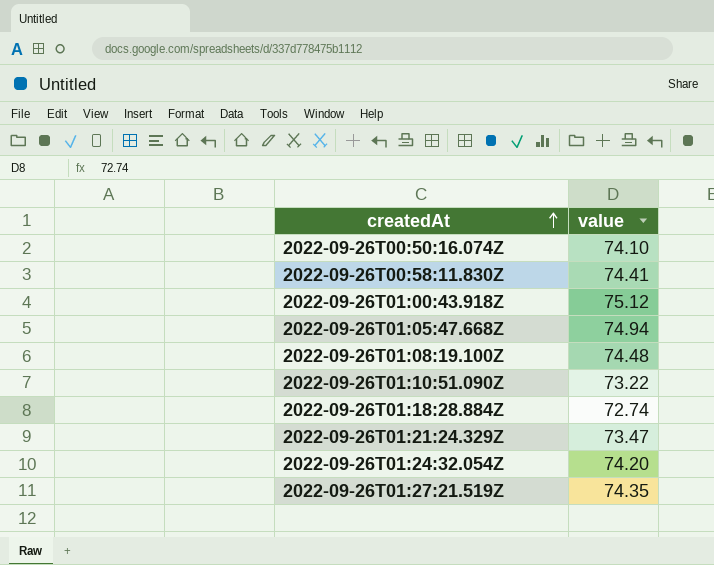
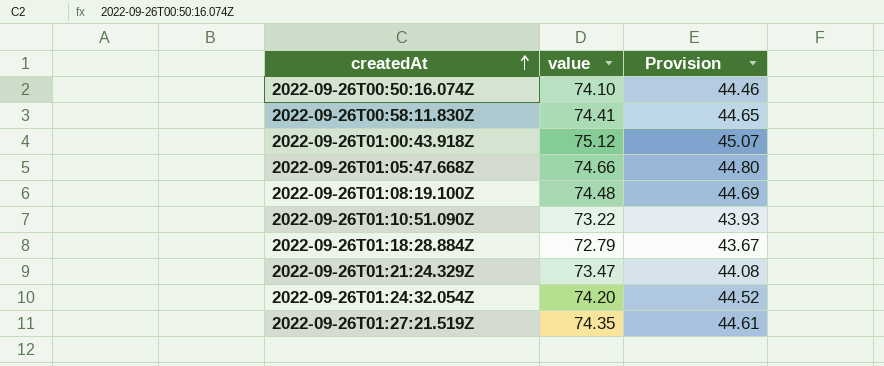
column Provision | formula: none -> [value] * 0.6
2022-09-26T01:05:47.668Z | value: 74.94 -> 74.66
2022-09-26T01:18:28.884Z | value: 72.74 -> 72.79

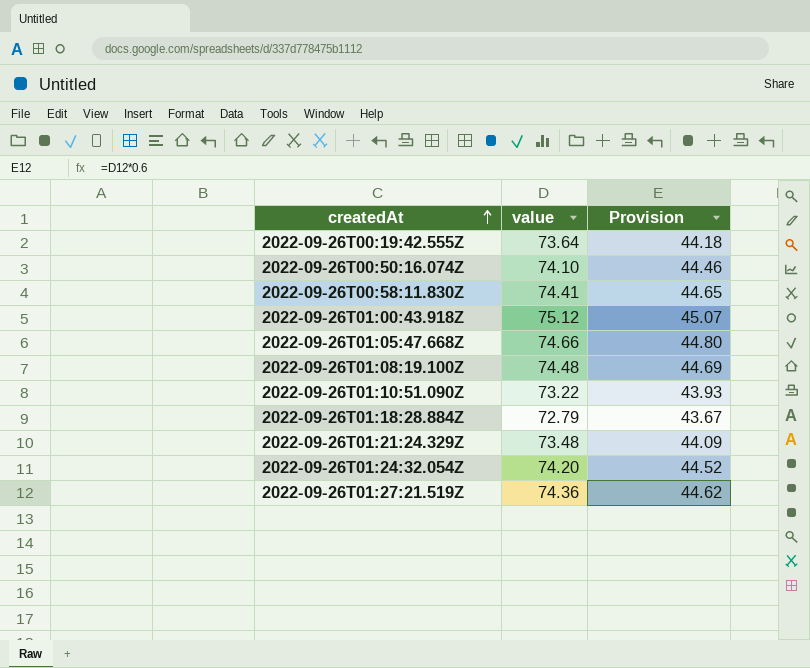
row 2022-09-26T00:19:42.555Z: none -> 73.64 | 44.18
2022-09-26T01:21:24.329Z | value: 73.47 -> 73.48
2022-09-26T01:21:24.329Z | Provision: 44.08 -> 44.09
2022-09-26T01:27:21.519Z | value: 74.35 -> 74.36
2022-09-26T01:27:21.519Z | Provision: 44.61 -> 44.62

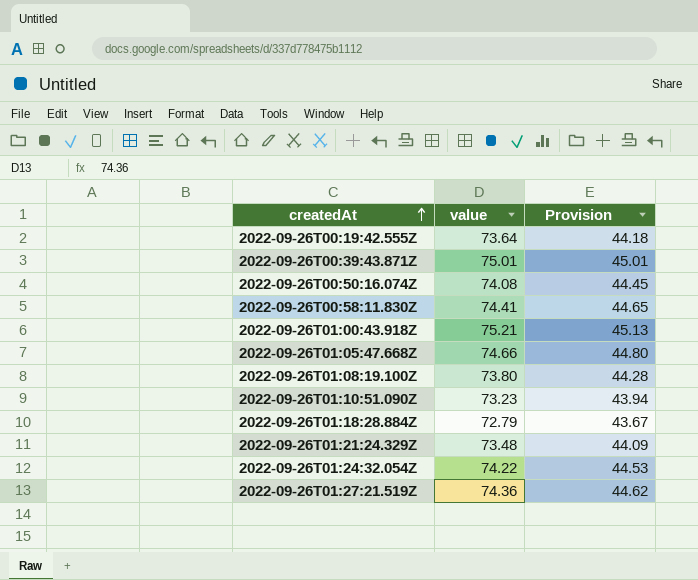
row 2022-09-26T00:39:43.871Z: none -> 75.01 | 45.01
2022-09-26T00:50:16.074Z | value: 74.10 -> 74.08
2022-09-26T00:50:16.074Z | Provision: 44.46 -> 44.45
2022-09-26T01:00:43.918Z | value: 75.12 -> 75.21
2022-09-26T01:00:43.918Z | Provision: 45.07 -> 45.13
2022-09-26T01:08:19.100Z | value: 74.48 -> 73.80
2022-09-26T01:08:19.100Z | Provision: 44.69 -> 44.28
2022-09-26T01:10:51.090Z | value: 73.22 -> 73.23
2022-09-26T01:10:51.090Z | Provision: 43.93 -> 43.94
2022-09-26T01:24:32.054Z | value: 74.20 -> 74.22
2022-09-26T01:24:32.054Z | Provision: 44.52 -> 44.53

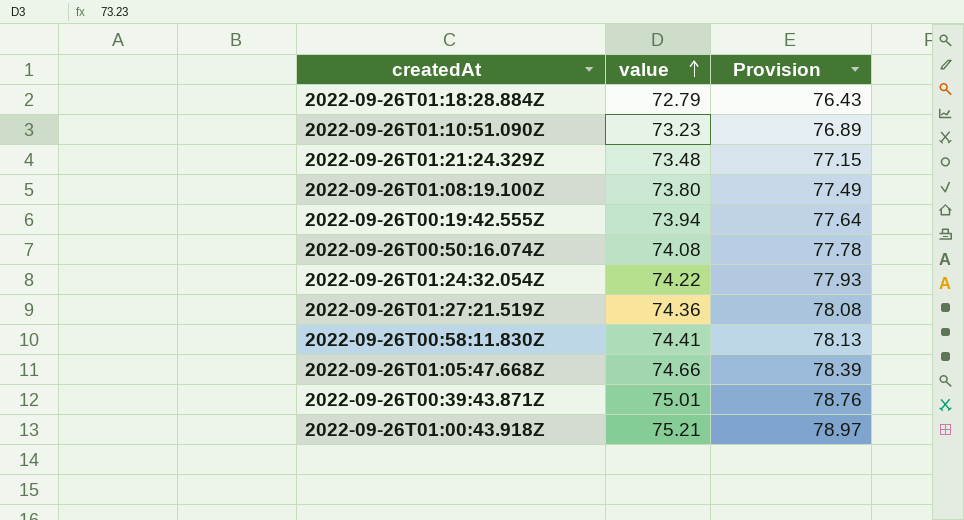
row order: createdAt ascending -> value ascending
column Provision | formula: [value] * 0.6 -> [value] * 1.05
2022-09-26T00:19:42.555Z | value: 73.64 -> 73.94

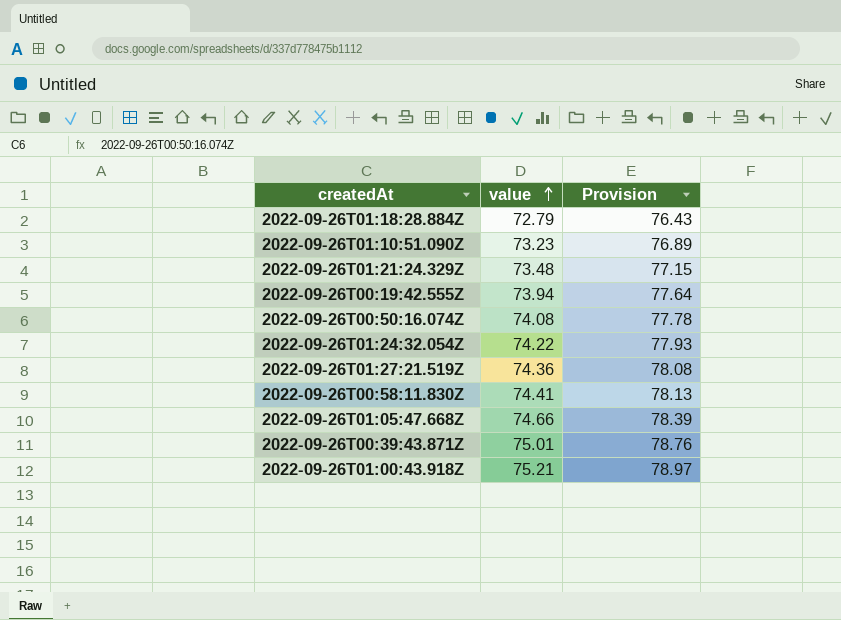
row 2022-09-26T01:08:19.100Z: 73.80 | 77.49 -> none

